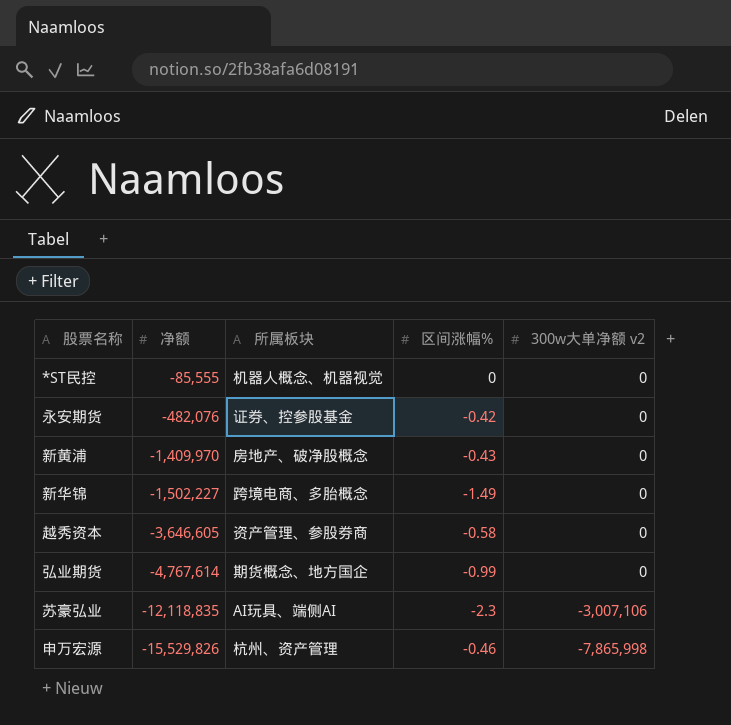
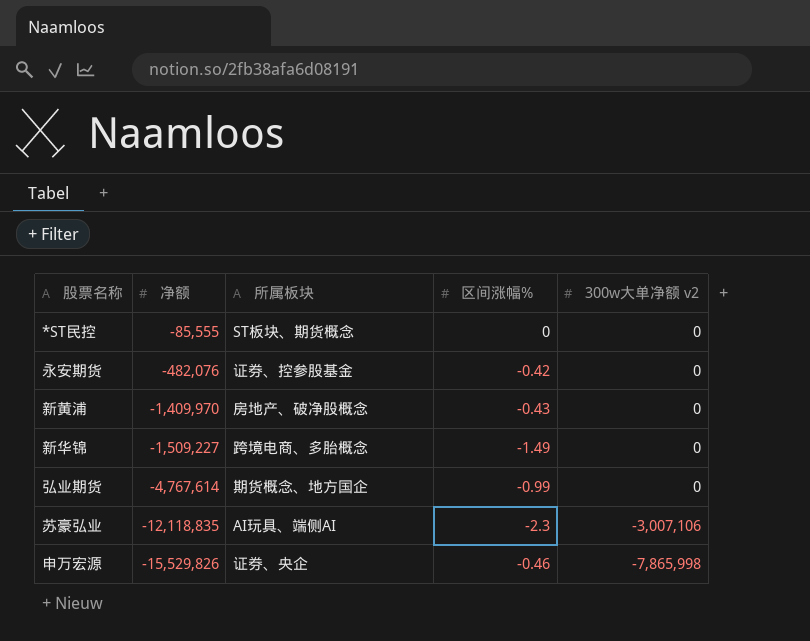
row 越秀资本: -3,646,605 | 资产管理、参股券商 | -0.58 | 0 -> none
*ST民控 | 所属板块: 机器人概念、机器视觉 -> ST板块、期货概念
新华锦 | 净额: -1,502,227 -> -1,509,227
申万宏源 | 所属板块: 杭州、资产管理 -> 证券、央企

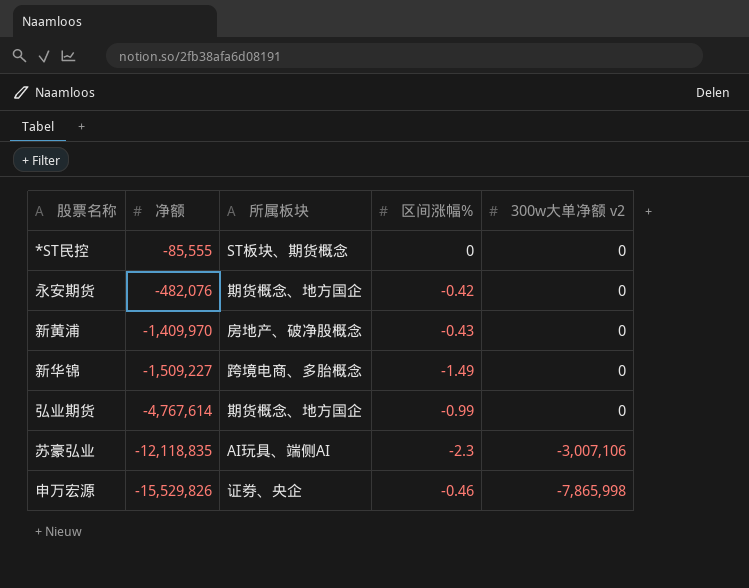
永安期货 | 所属板块: 证券、控参股基金 -> 期货概念、地方国企

